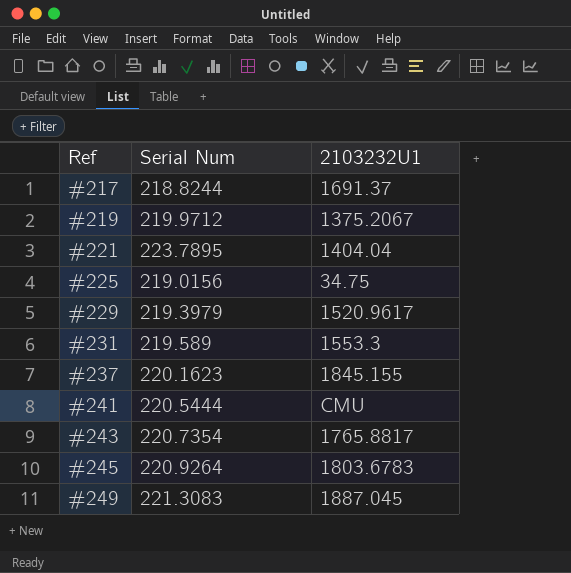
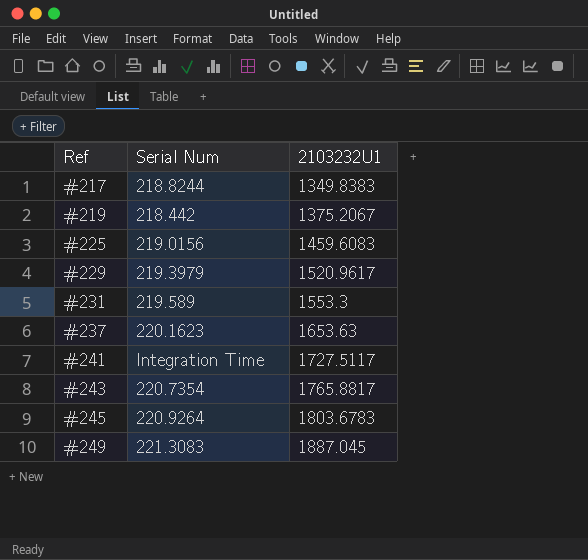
row #221: 223.7895 | 1404.04 -> none
#217 | 2103232U1: 1691.37 -> 1349.8383
#219 | Serial Num: 219.9712 -> 218.442
#225 | 2103232U1: 34.75 -> 1459.6083
#237 | 2103232U1: 1845.155 -> 1653.63
#241 | Serial Num: 220.5444 -> Integration Time
#241 | 2103232U1: CMU -> 1727.5117

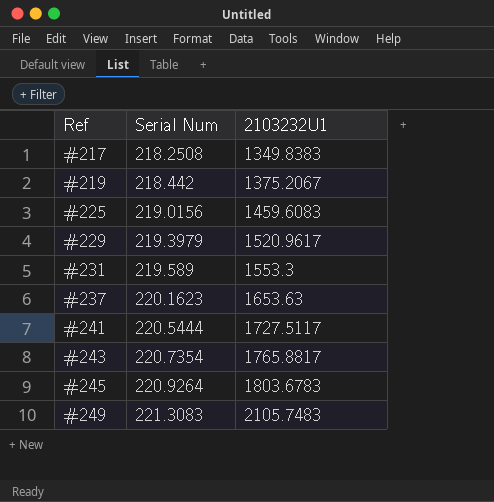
#217 | Serial Num: 218.8244 -> 218.2508
#241 | Serial Num: Integration Time -> 220.5444
#249 | 2103232U1: 1887.045 -> 2105.7483

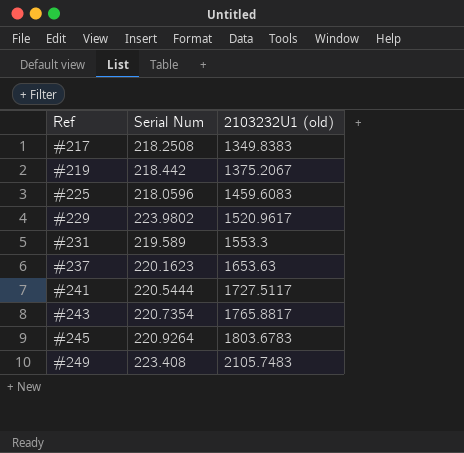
column name: 2103232U1 -> 2103232U1 (old)
#225 | Serial Num: 219.0156 -> 218.0596
#229 | Serial Num: 219.3979 -> 223.9802
#249 | Serial Num: 221.3083 -> 223.408

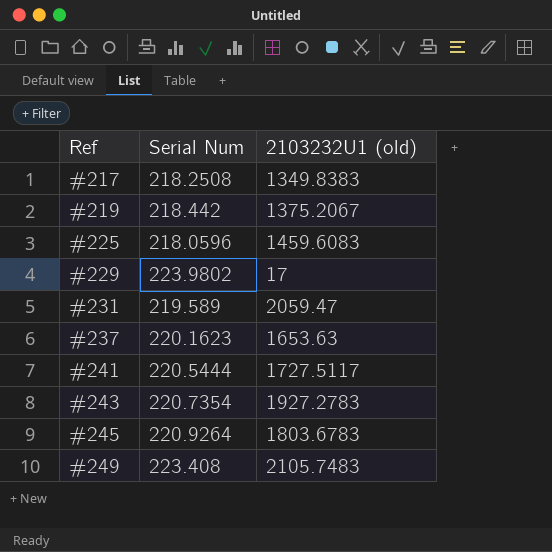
#229 | 2103232U1 (old): 1520.9617 -> 17
#231 | 2103232U1 (old): 1553.3 -> 2059.47
#243 | 2103232U1 (old): 1765.8817 -> 1927.2783

